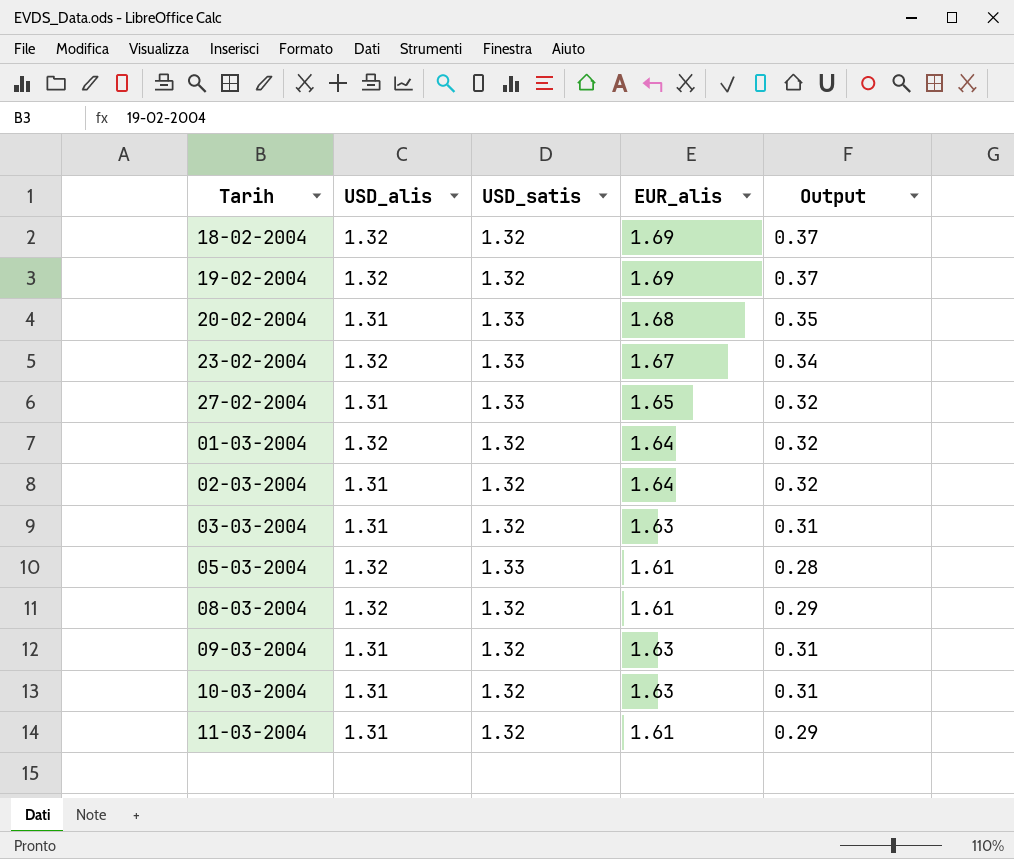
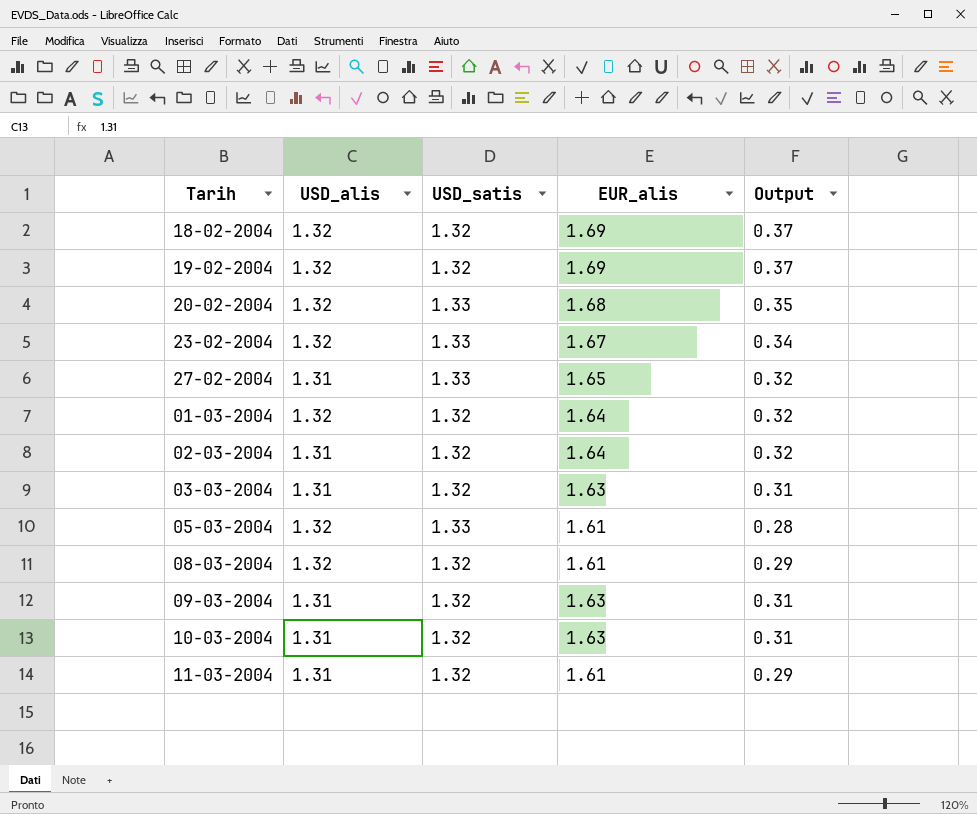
20-02-2004 | USD_alis: 1.31 -> 1.32

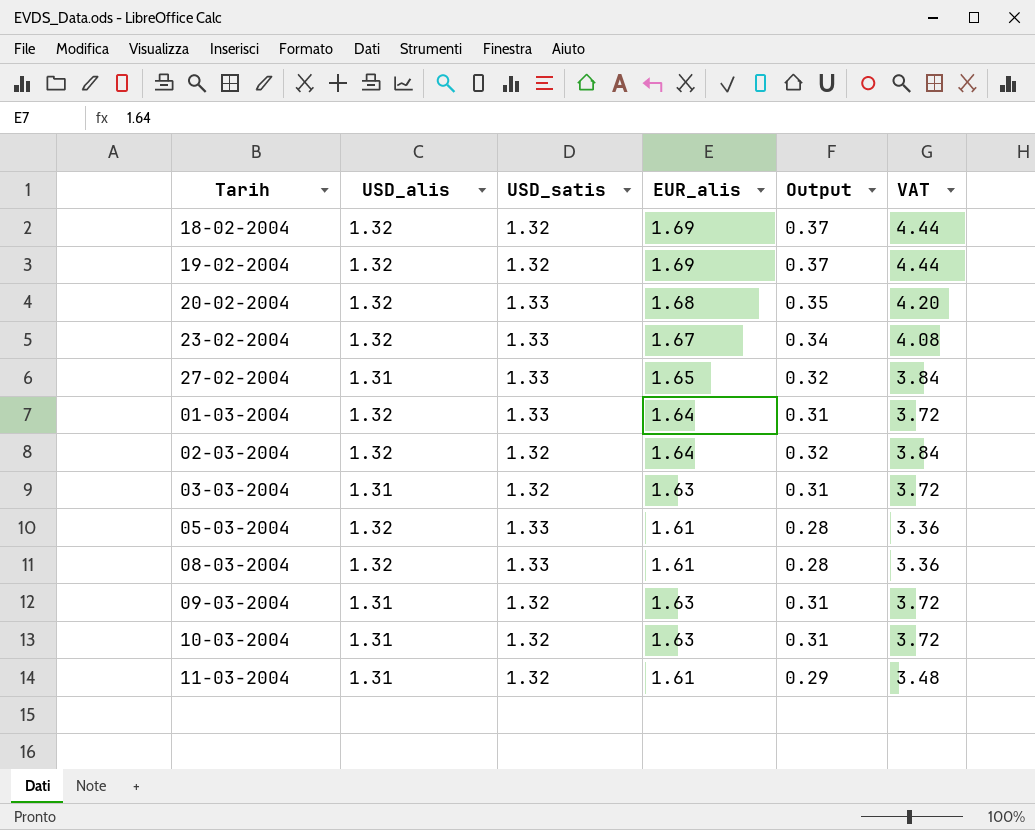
column VAT | formula: none -> [Output] * 12
01-03-2004 | USD_satis: 1.32 -> 1.33
01-03-2004 | Output: 0.32 -> 0.31
02-03-2004 | USD_alis: 1.31 -> 1.32
08-03-2004 | USD_satis: 1.32 -> 1.33
08-03-2004 | Output: 0.29 -> 0.28

